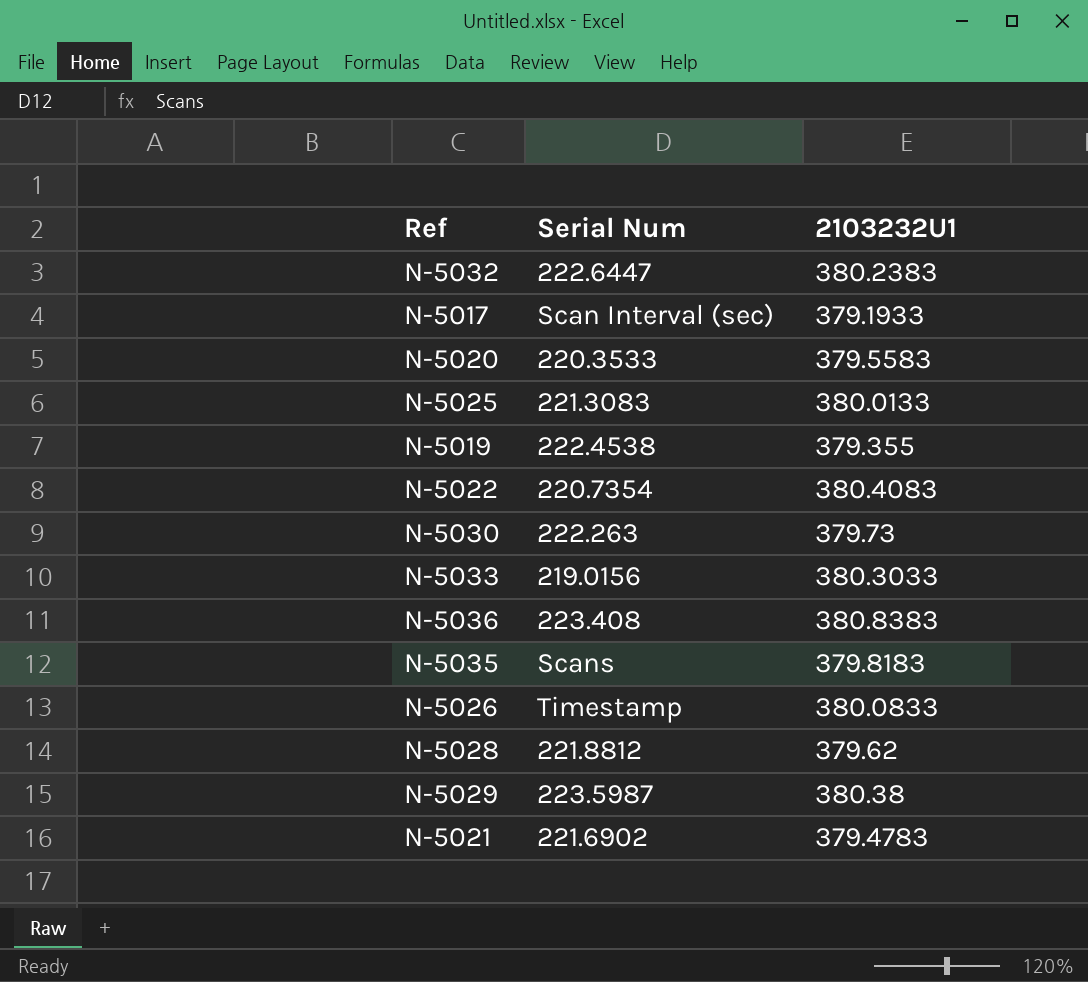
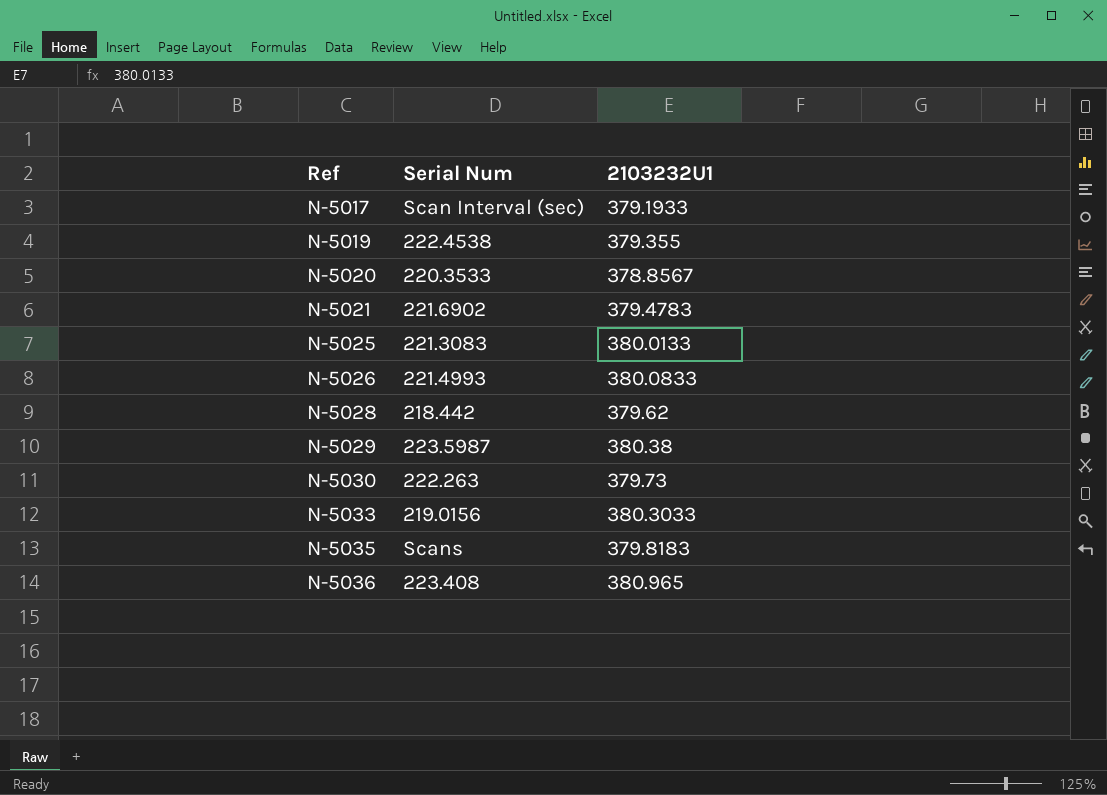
row order: none -> Ref ascending
row N-5032: 222.6447 | 380.2383 -> none
row N-5022: 220.7354 | 380.4083 -> none
N-5020 | 2103232U1: 379.5583 -> 378.8567
N-5026 | Serial Num: Timestamp -> 221.4993
N-5028 | Serial Num: 221.8812 -> 218.442
N-5036 | 2103232U1: 380.8383 -> 380.965

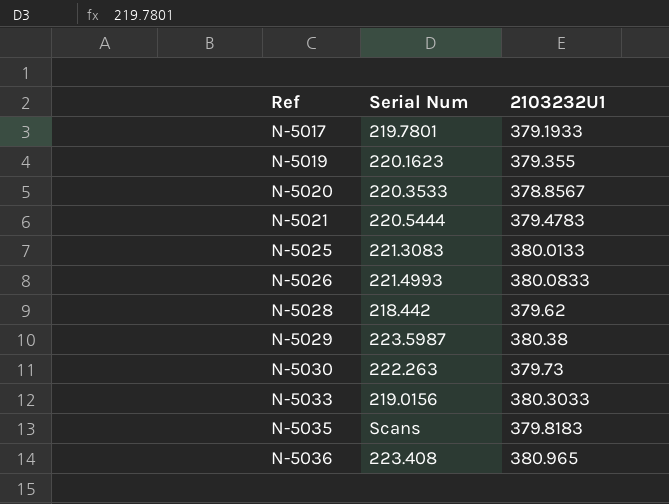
N-5017 | Serial Num: Scan Interval (sec) -> 219.7801
N-5019 | Serial Num: 222.4538 -> 220.1623
N-5021 | Serial Num: 221.6902 -> 220.5444

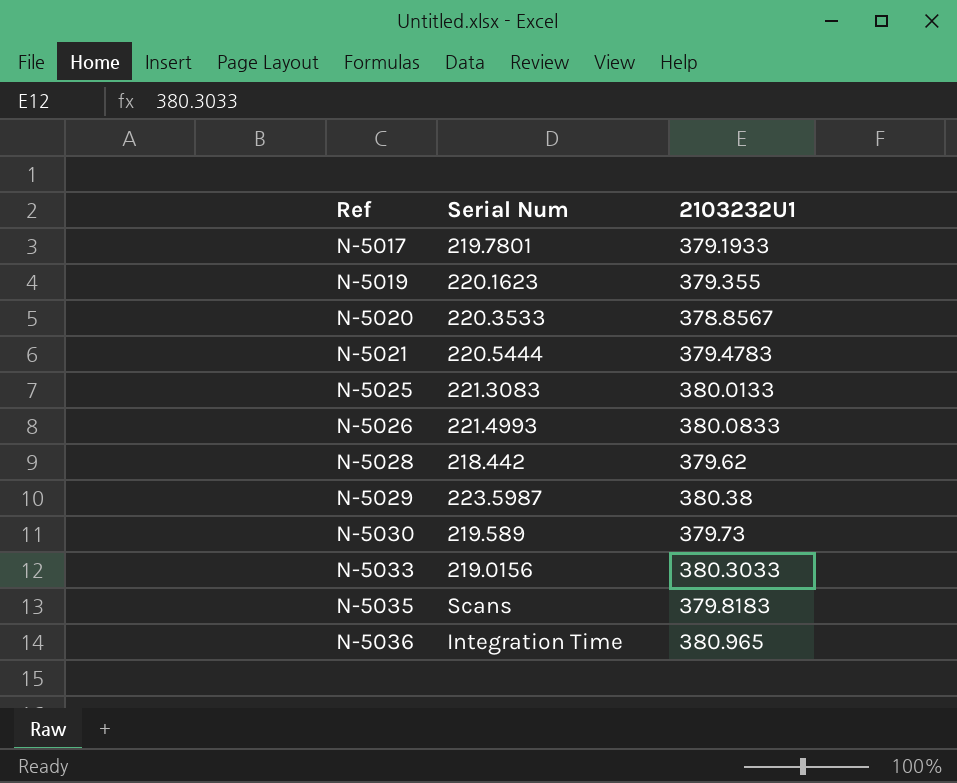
N-5030 | Serial Num: 222.263 -> 219.589
N-5036 | Serial Num: 223.408 -> Integration Time

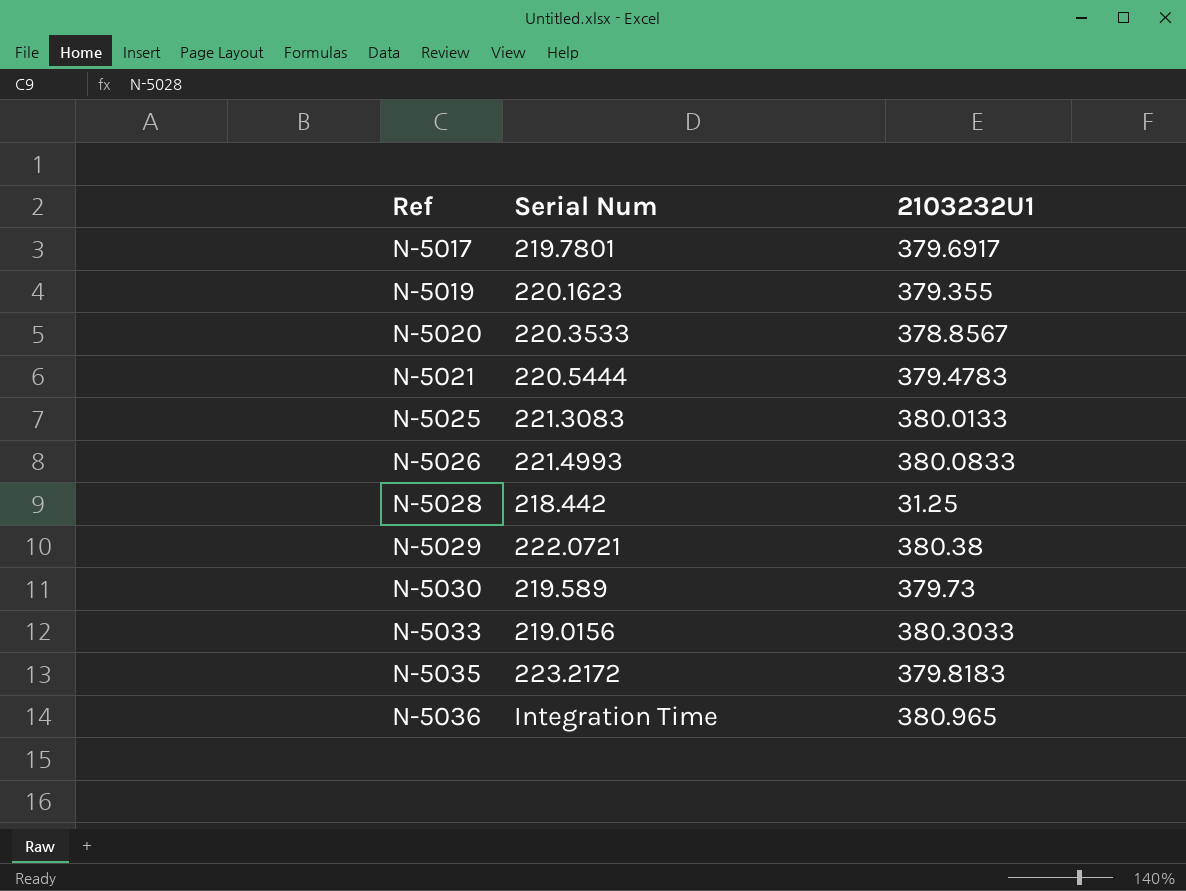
N-5017 | 2103232U1: 379.1933 -> 379.6917
N-5028 | 2103232U1: 379.62 -> 31.25
N-5029 | Serial Num: 223.5987 -> 222.0721
N-5035 | Serial Num: Scans -> 223.2172

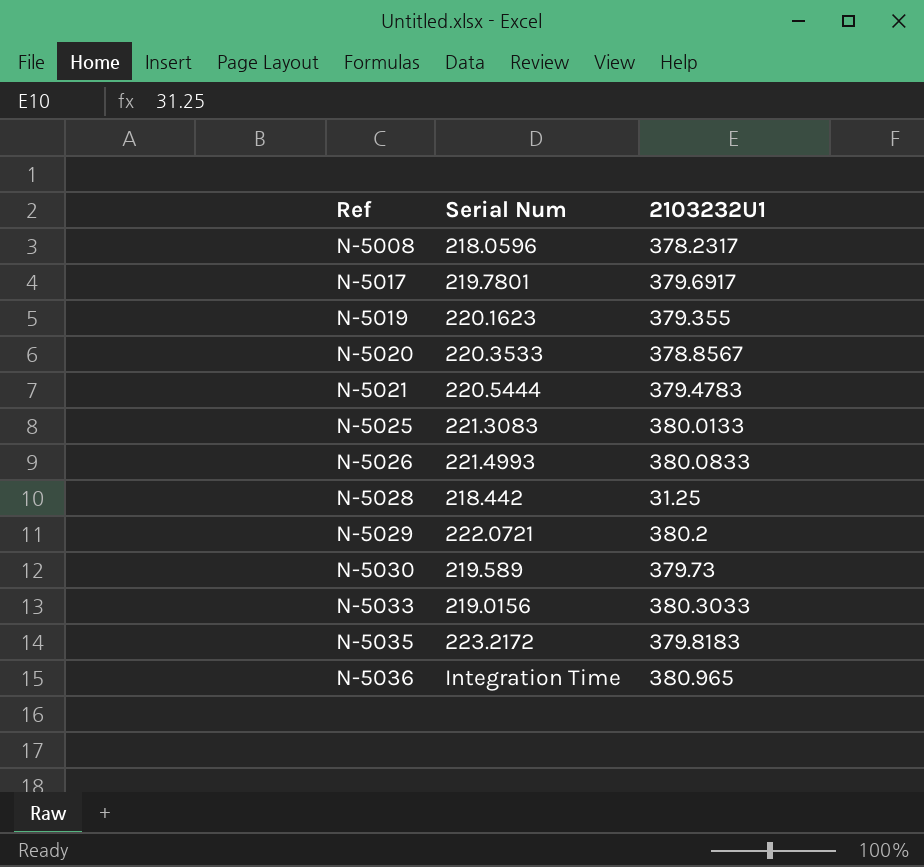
row N-5008: none -> 218.0596 | 378.2317
N-5029 | 2103232U1: 380.38 -> 380.2

